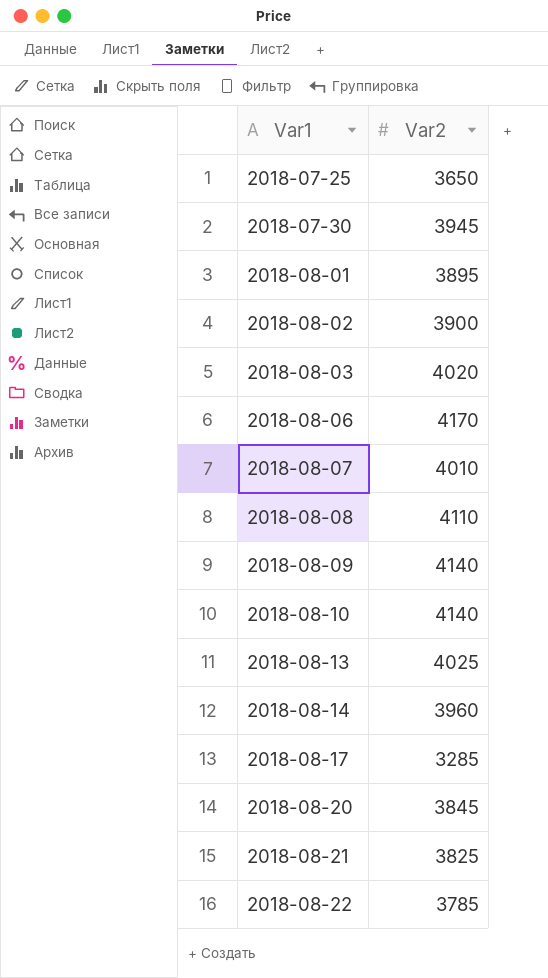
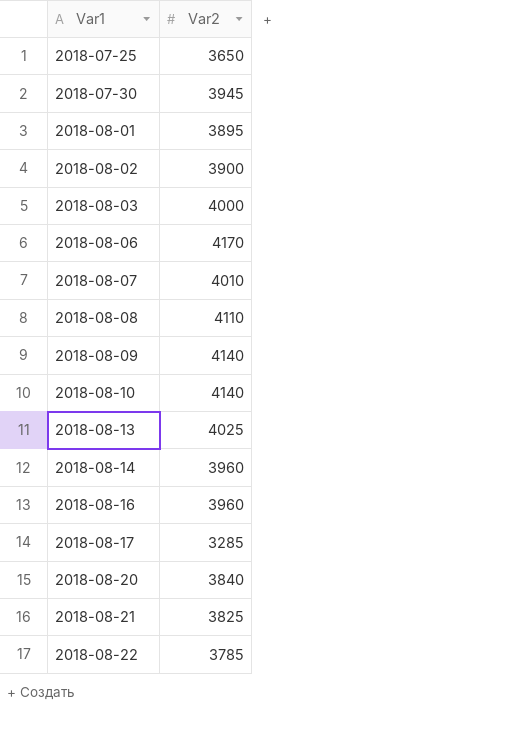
2018-08-03 | Var2: 4020 -> 4000
row 2018-08-16: none -> 3960
2018-08-20 | Var2: 3845 -> 3840

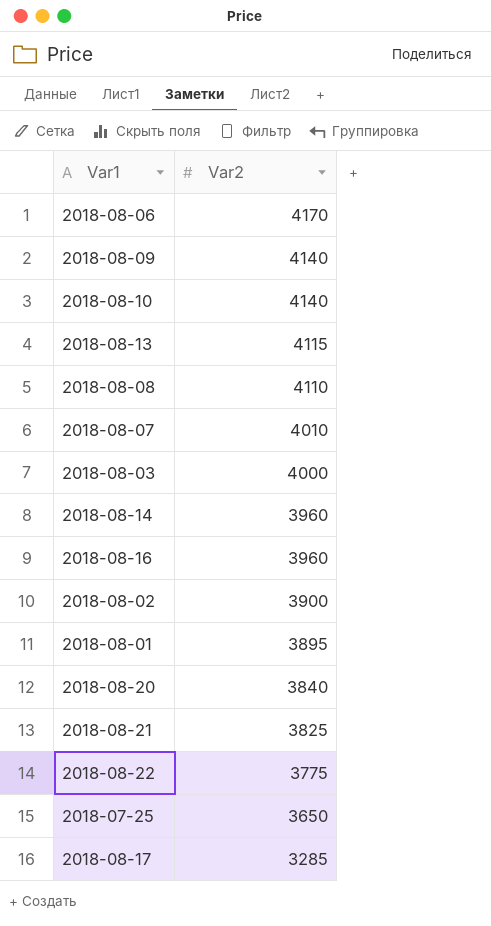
row order: Var1 ascending -> Var2 descending
row 2018-07-30: 3945 -> none
2018-08-13 | Var2: 4025 -> 4115
2018-08-22 | Var2: 3785 -> 3775

